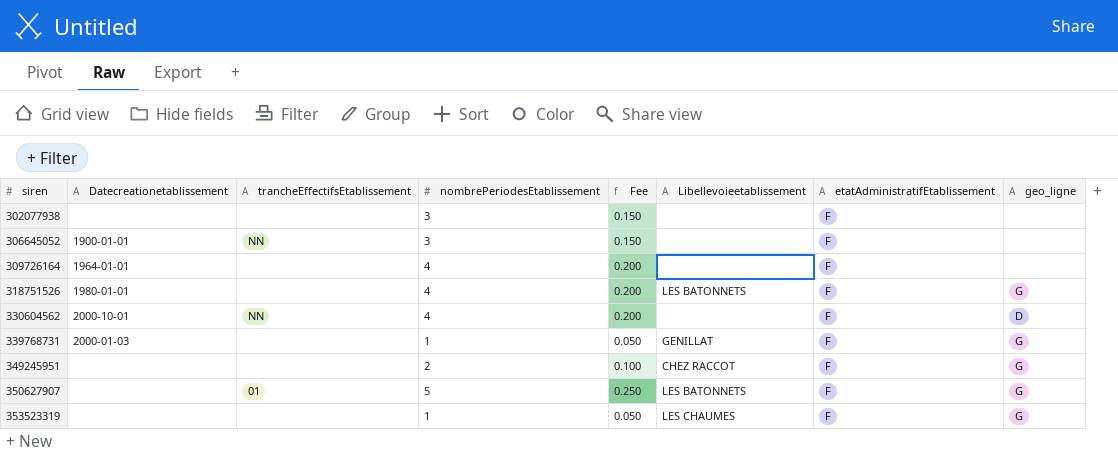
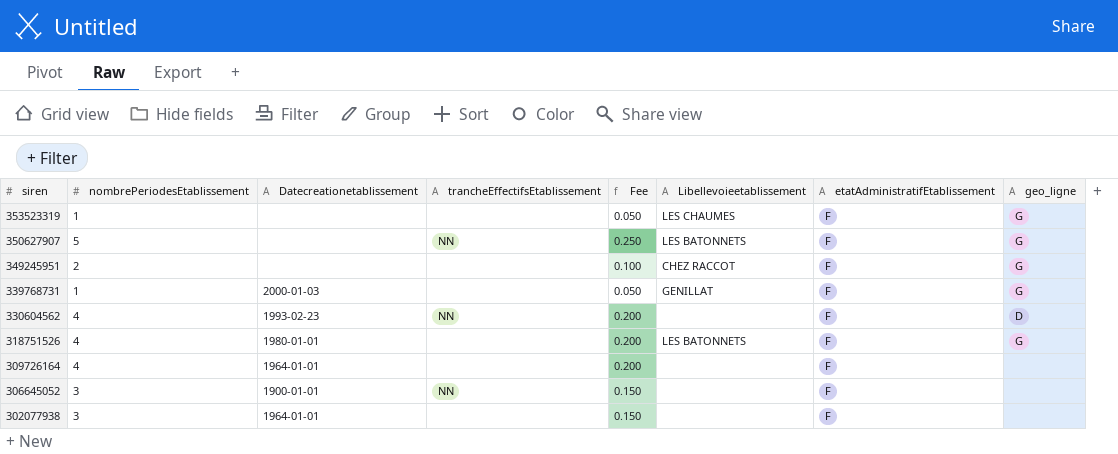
row order: siren ascending -> siren descending
column nombrePeriodesEtablissement | position: 4 -> 2
350627907 | trancheEffectifsEtablissement: 01 -> NN
330604562 | Datecreationetablissement: 2000-10-01 -> 1993-02-23
302077938 | Datecreationetablissement: none -> 1964-01-01

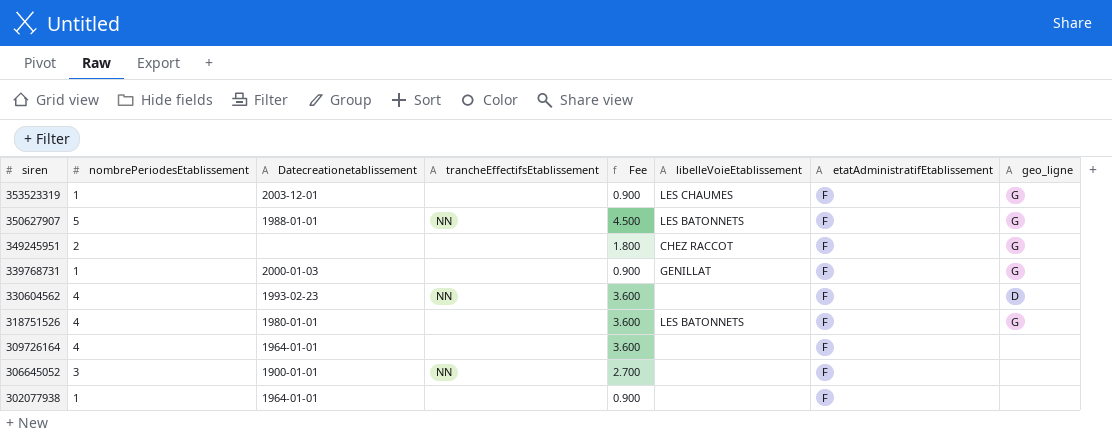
column Fee | formula: [nombrePeriodesEtablissement] * 0.05 -> [nombrePeriodesEtablissement] * 0.9
column name: Libellevoieetablissement -> libelleVoieEtablissement
353523319 | Datecreationetablissement: none -> 2003-12-01
350627907 | Datecreationetablissement: none -> 1988-01-01
302077938 | nombrePeriodesEtablissement: 3 -> 1

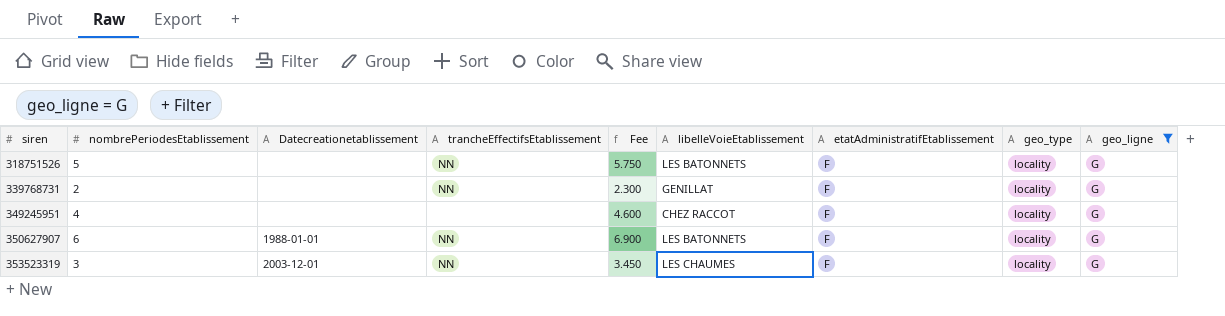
filter: none -> geo_ligne = G
row order: siren descending -> siren ascending
column Fee | formula: [nombrePeriodesEtablissement] * 0.9 -> [nombrePeriodesEtablissement] * 1.15
column geo_type | position: none -> 8
318751526 | nombrePeriodesEtablissement: 4 -> 5
318751526 | Datecreationetablissement: 1980-01-01 -> none
318751526 | trancheEffectifsEtablissement: none -> NN
339768731 | nombrePeriodesEtablissement: 1 -> 2
339768731 | Datecreationetablissement: 2000-01-03 -> none
339768731 | trancheEffectifsEtablissement: none -> NN
349245951 | nombrePeriodesEtablissement: 2 -> 4
350627907 | nombrePeriodesEtablissement: 5 -> 6
353523319 | nombrePeriodesEtablissement: 1 -> 3
353523319 | trancheEffectifsEtablissement: none -> NN

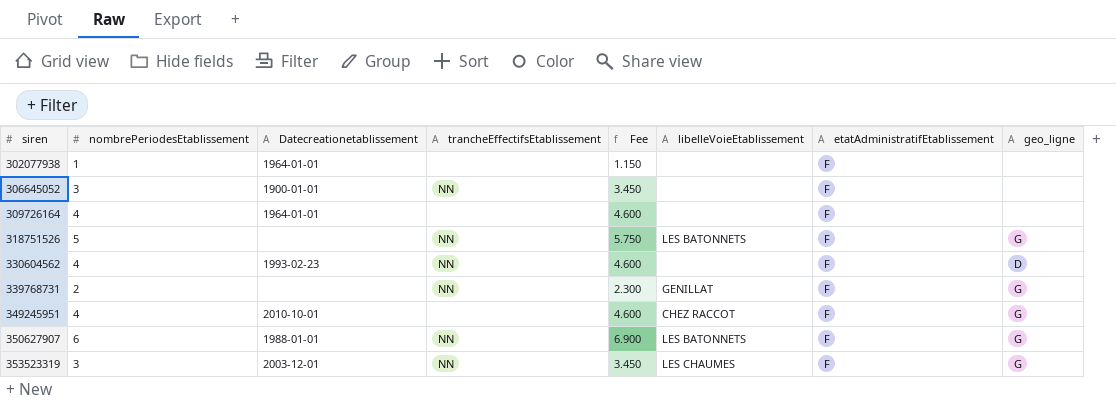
filter: geo_ligne = G -> none
column geo_type | position: 8 -> none
349245951 | Datecreationetablissement: none -> 2010-10-01

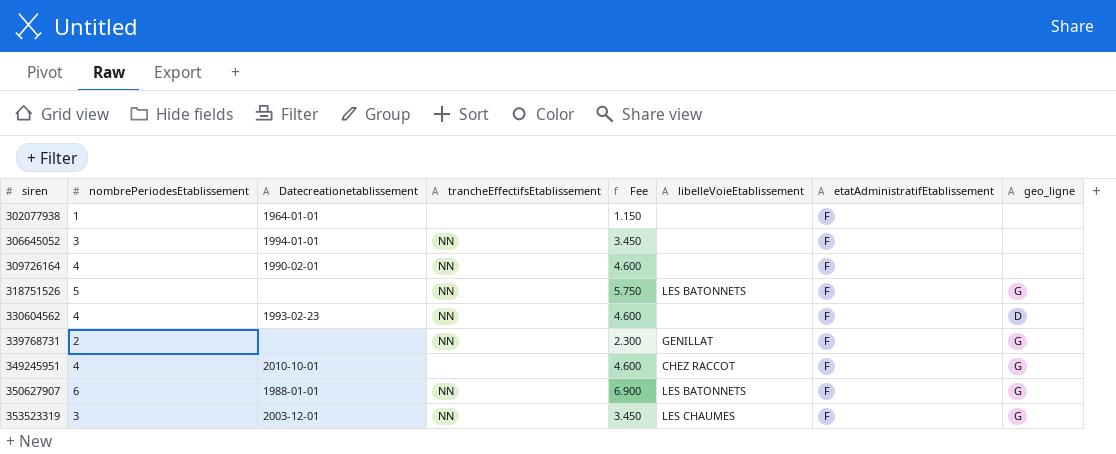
306645052 | Datecreationetablissement: 1900-01-01 -> 1994-01-01
309726164 | Datecreationetablissement: 1964-01-01 -> 1990-02-01
309726164 | trancheEffectifsEtablissement: none -> NN

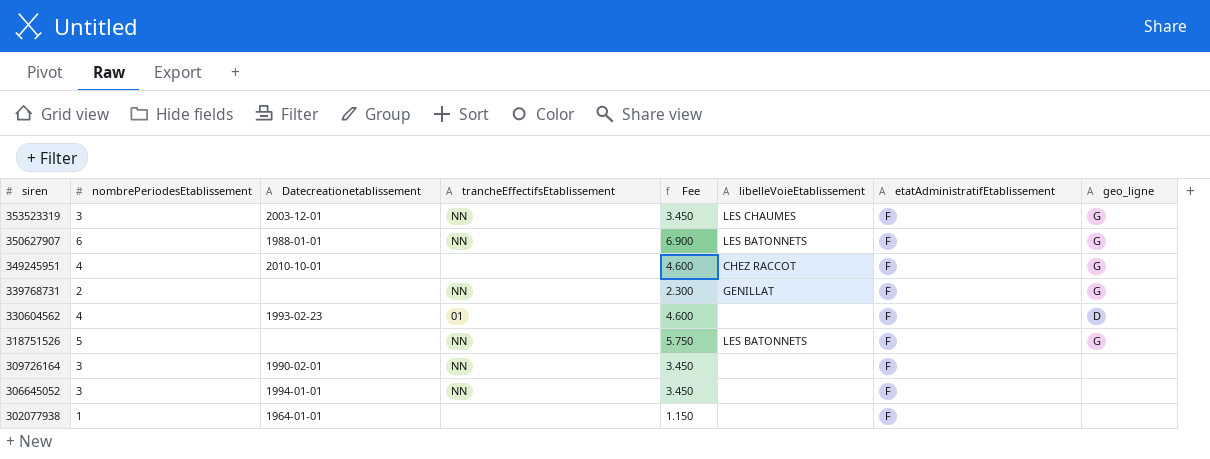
row order: siren ascending -> siren descending
330604562 | trancheEffectifsEtablissement: NN -> 01
309726164 | nombrePeriodesEtablissement: 4 -> 3
309726164 | Fee: 4.600 -> 3.450

